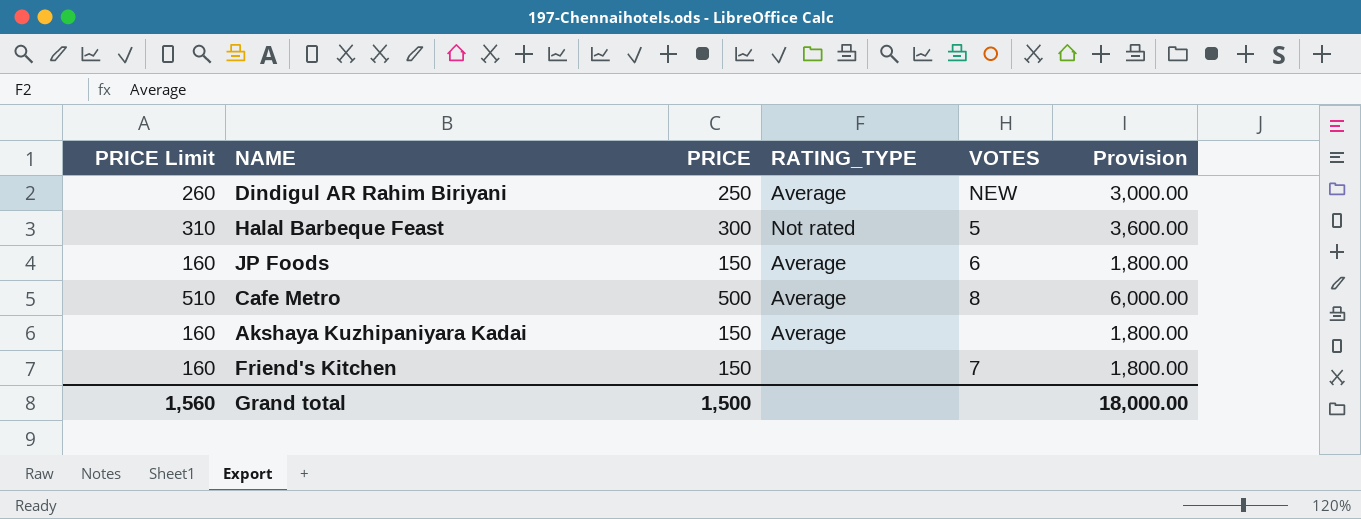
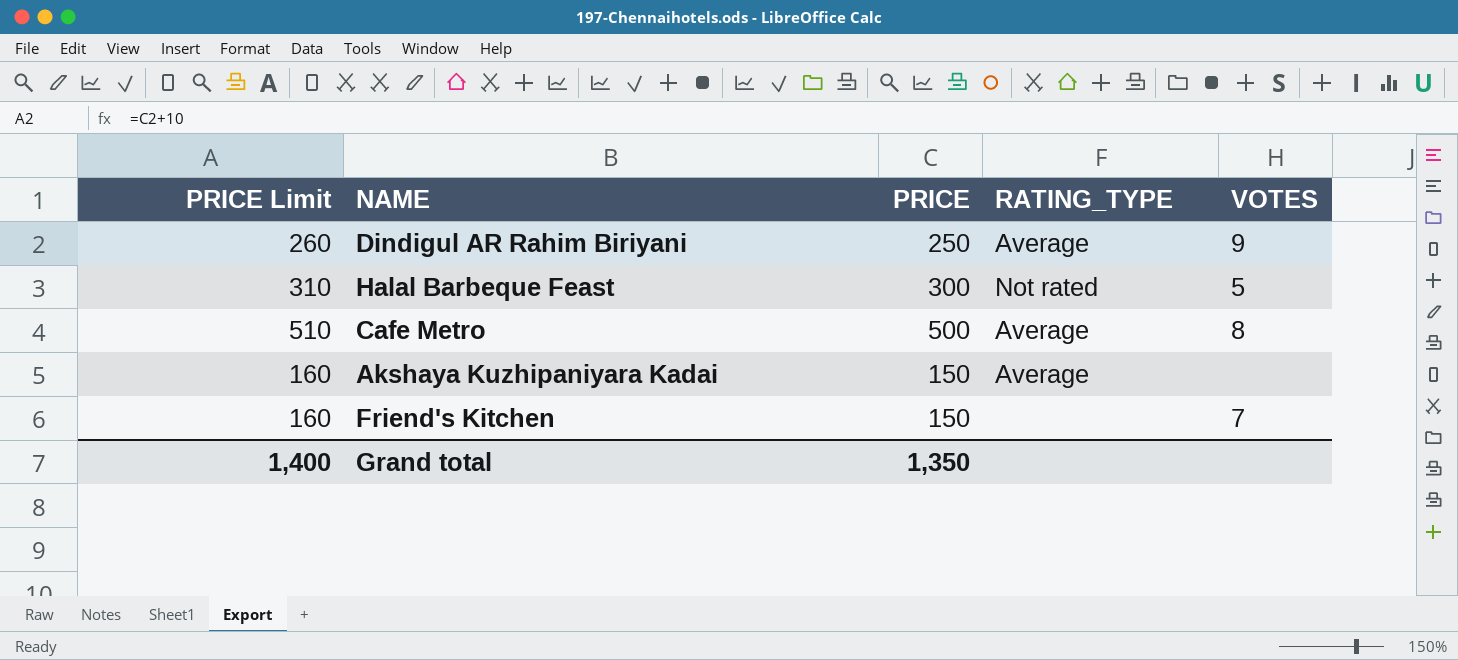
column Provision | formula: [PRICE] * 12 -> none
row JP Foods: 160 | 150 | Average | 6 | 1,800.00 -> none
Dindigul AR Rahim Biriyani | VOTES: NEW -> 9
Grand total | PRICE Limit: 1,560 -> 1,400
Grand total | PRICE: 1,500 -> 1,350

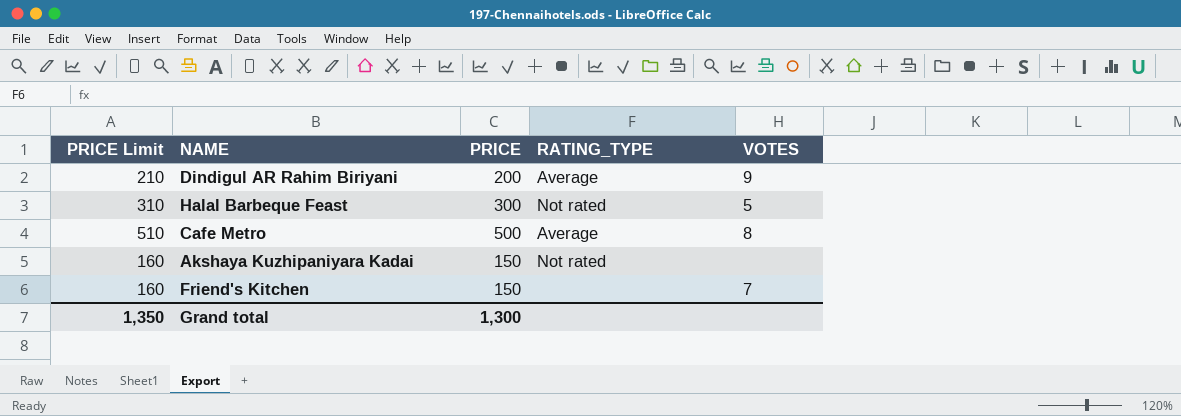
Dindigul AR Rahim Biriyani | PRICE Limit: 260 -> 210
Dindigul AR Rahim Biriyani | PRICE: 250 -> 200
Akshaya Kuzhipaniyara Kadai | RATING_TYPE: Average -> Not rated
Grand total | PRICE Limit: 1,400 -> 1,350
Grand total | PRICE: 1,350 -> 1,300

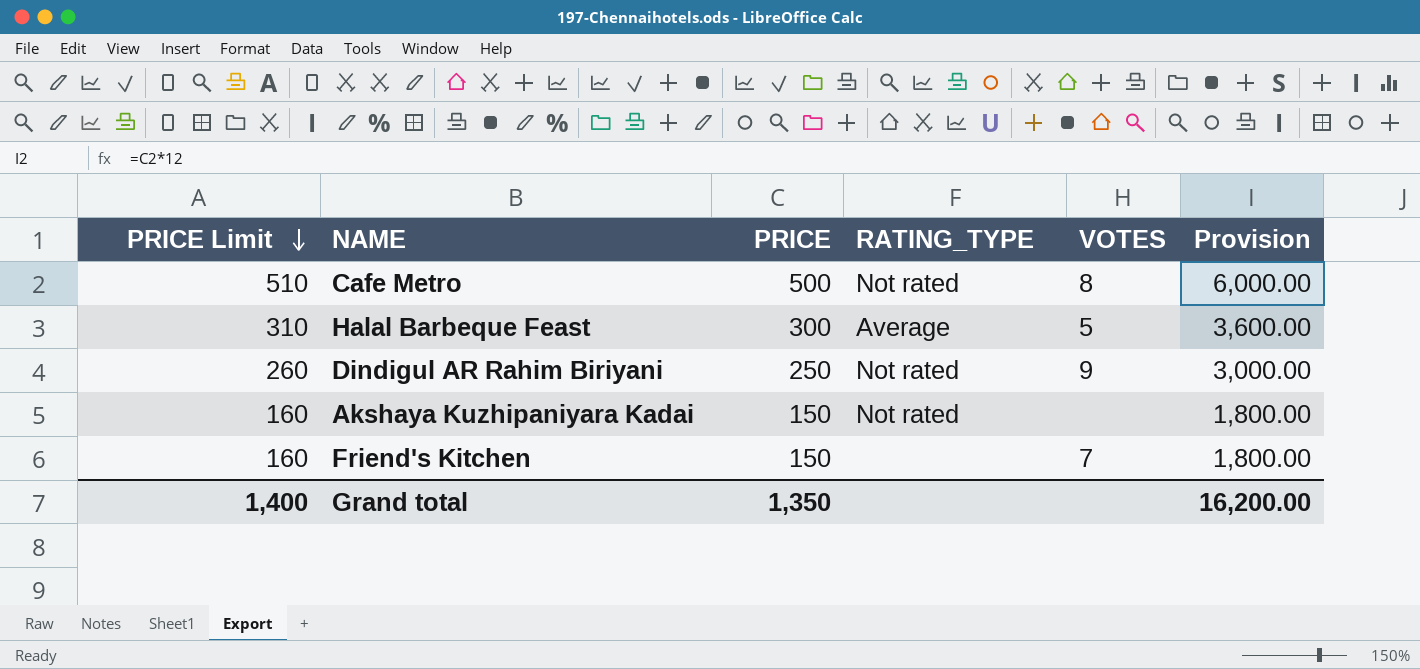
row order: none -> PRICE Limit descending
column Provision | formula: none -> [PRICE] * 12
Cafe Metro | RATING_TYPE: Average -> Not rated
Halal Barbeque Feast | RATING_TYPE: Not rated -> Average
Dindigul AR Rahim Biriyani | PRICE Limit: 210 -> 260
Dindigul AR Rahim Biriyani | PRICE: 200 -> 250
Dindigul AR Rahim Biriyani | RATING_TYPE: Average -> Not rated
Grand total | PRICE Limit: 1,350 -> 1,400
Grand total | PRICE: 1,300 -> 1,350

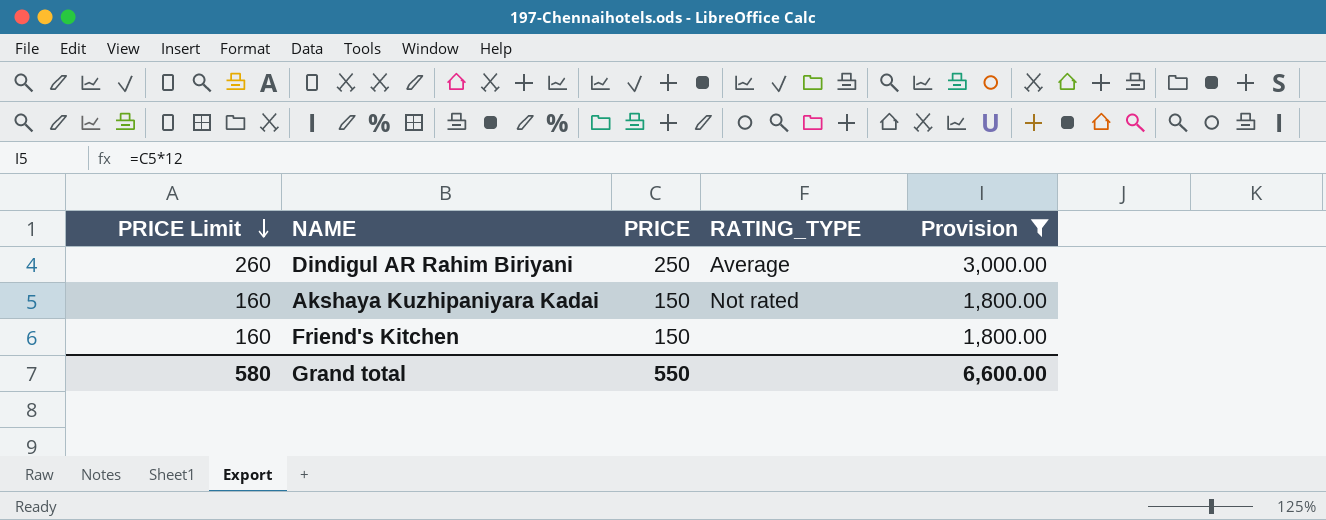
filter: none -> Provision <= 3,000.00
column VOTES | position: 5 -> none
Dindigul AR Rahim Biriyani | RATING_TYPE: Not rated -> Average
Grand total | PRICE Limit: 1,400 -> 580
Grand total | PRICE: 1,350 -> 550
Grand total | Provision: 16,200.00 -> 6,600.00

